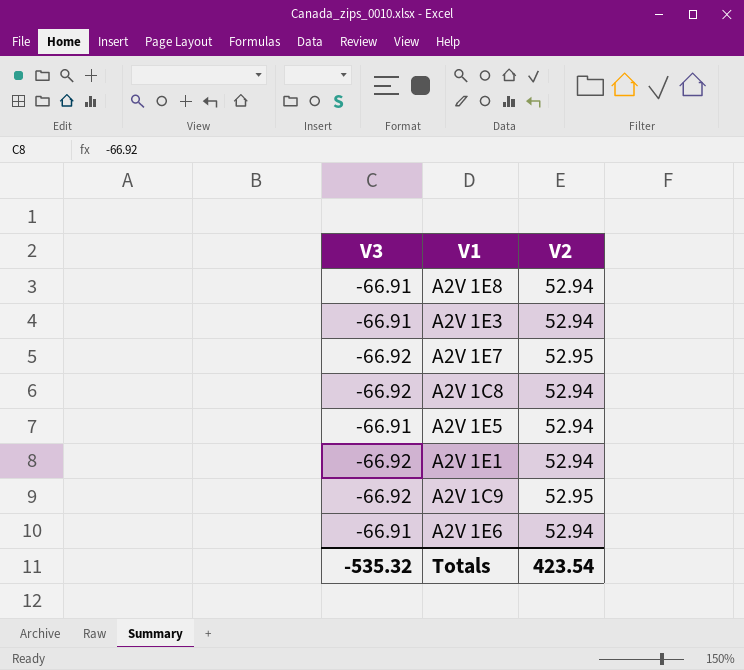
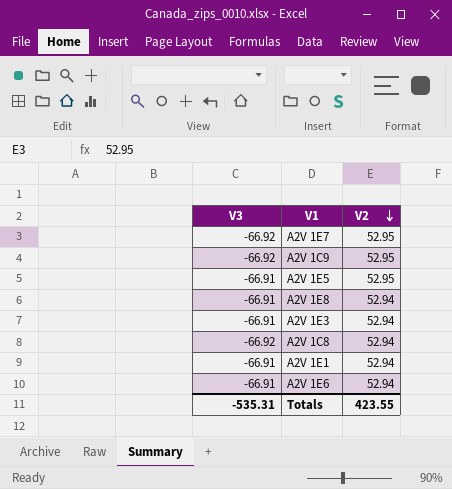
row order: none -> V2 descending
A2V 1E5 | V2: 52.94 -> 52.95
A2V 1E1 | V3: -66.92 -> -66.91
Totals | V3: -535.32 -> -535.31
Totals | V2: 423.54 -> 423.55

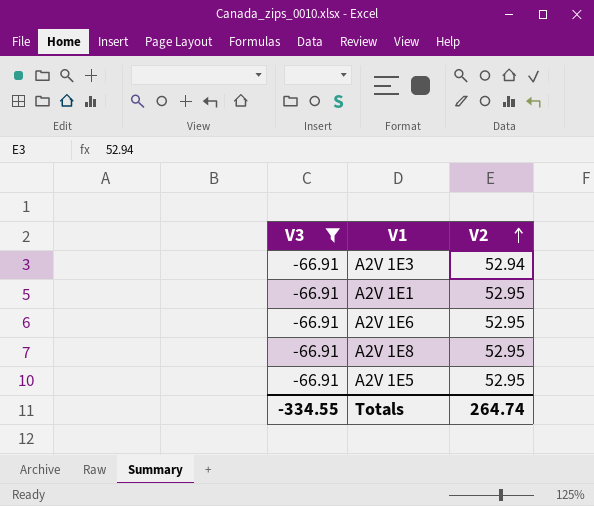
filter: none -> V3 = -66.91
row order: V2 descending -> V2 ascending
A2V 1E1 | V2: 52.94 -> 52.95
A2V 1E6 | V2: 52.94 -> 52.95
A2V 1E8 | V2: 52.94 -> 52.95
Totals | V3: -535.31 -> -334.55
Totals | V2: 423.55 -> 264.74

